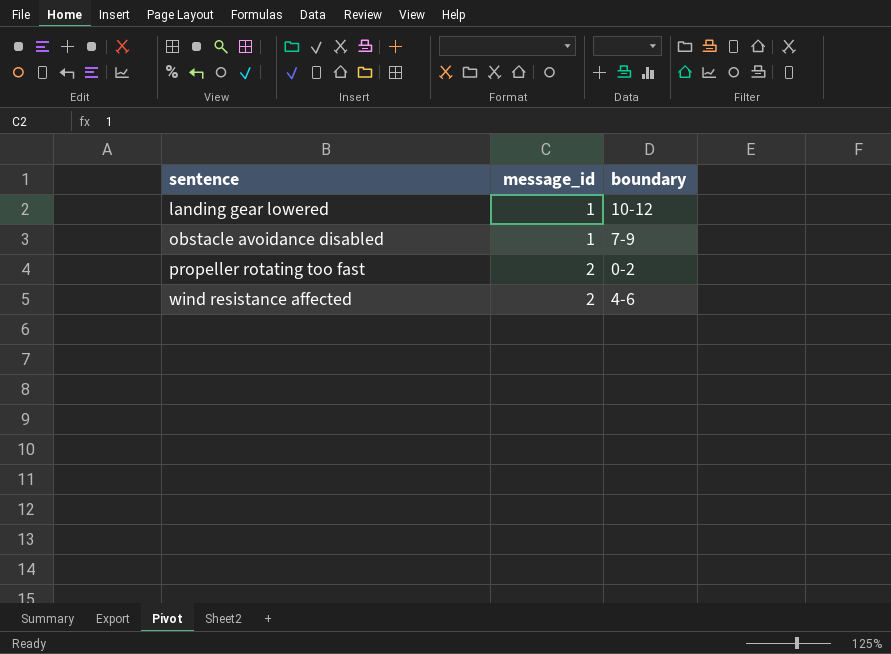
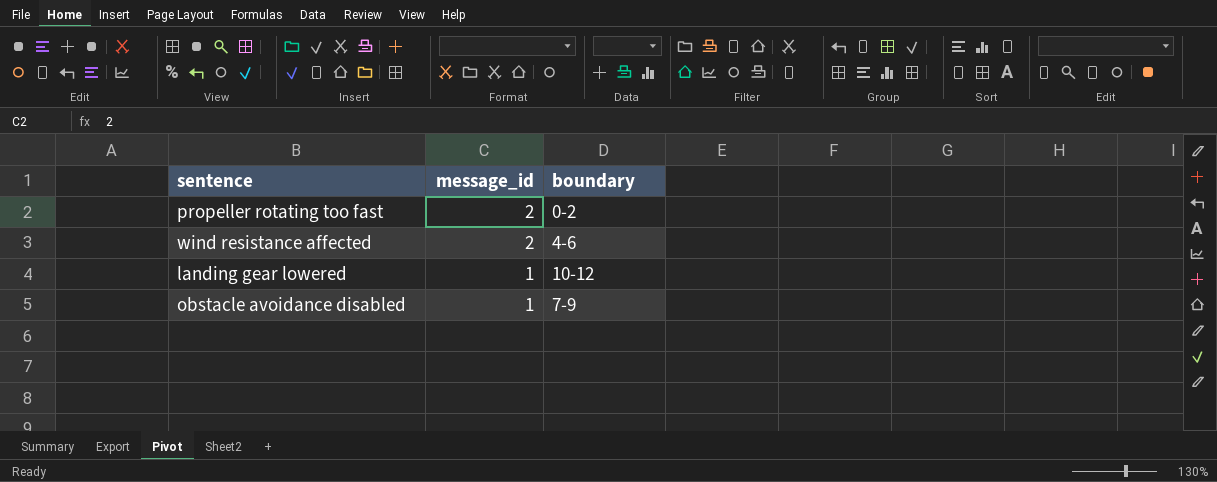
row order: sentence ascending -> message_id descending

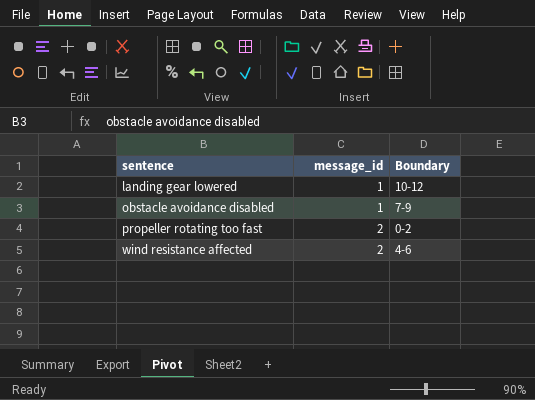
row order: message_id descending -> sentence ascending
column name: boundary -> Boundary

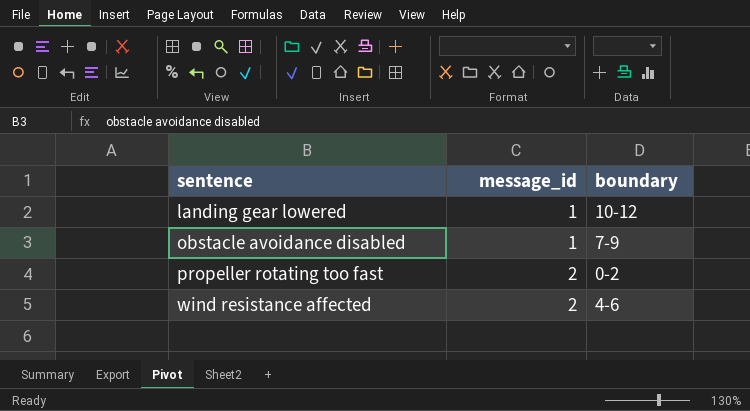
column name: Boundary -> boundary

